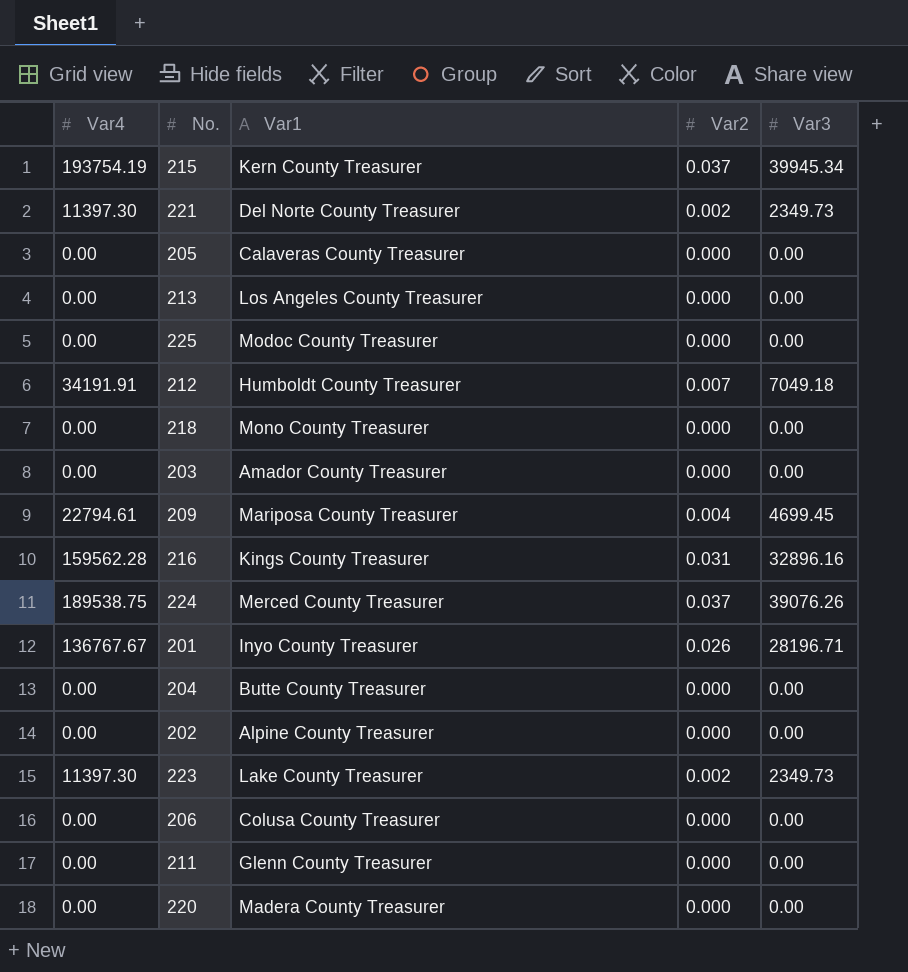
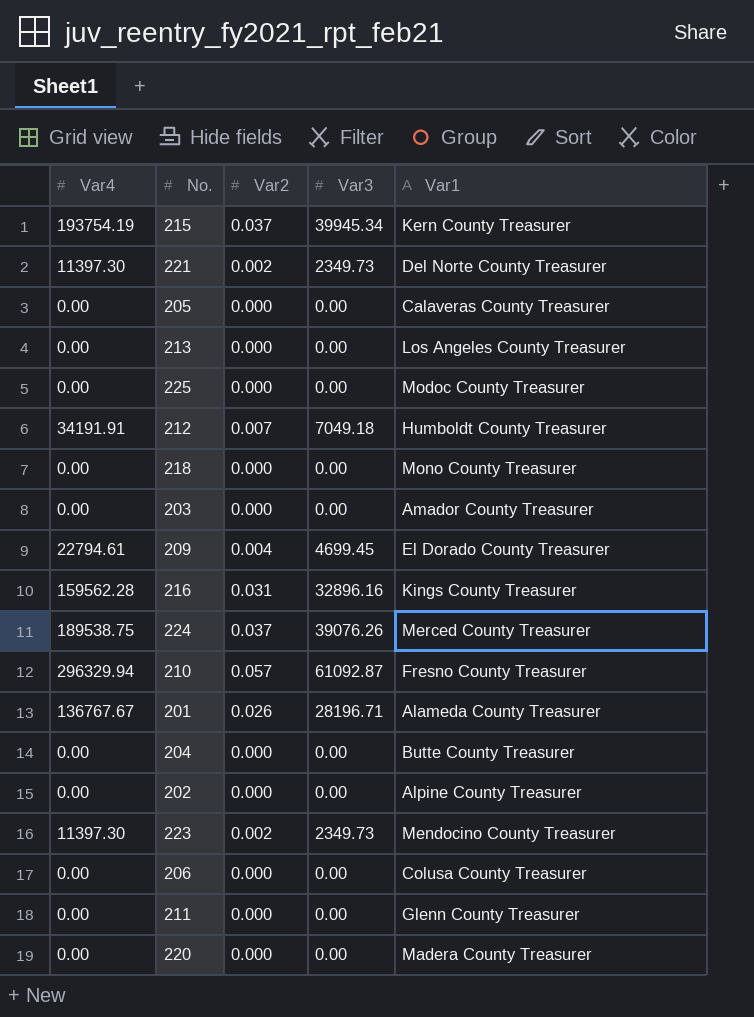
column Var1 | position: 3 -> 5
209 | Var1: Mariposa County Treasurer -> El Dorado County Treasurer
row 210: none -> 296329.94 | 0.057 | 61092.87 | Fresno County Treasurer
201 | Var1: Inyo County Treasurer -> Alameda County Treasurer
223 | Var1: Lake County Treasurer -> Mendocino County Treasurer

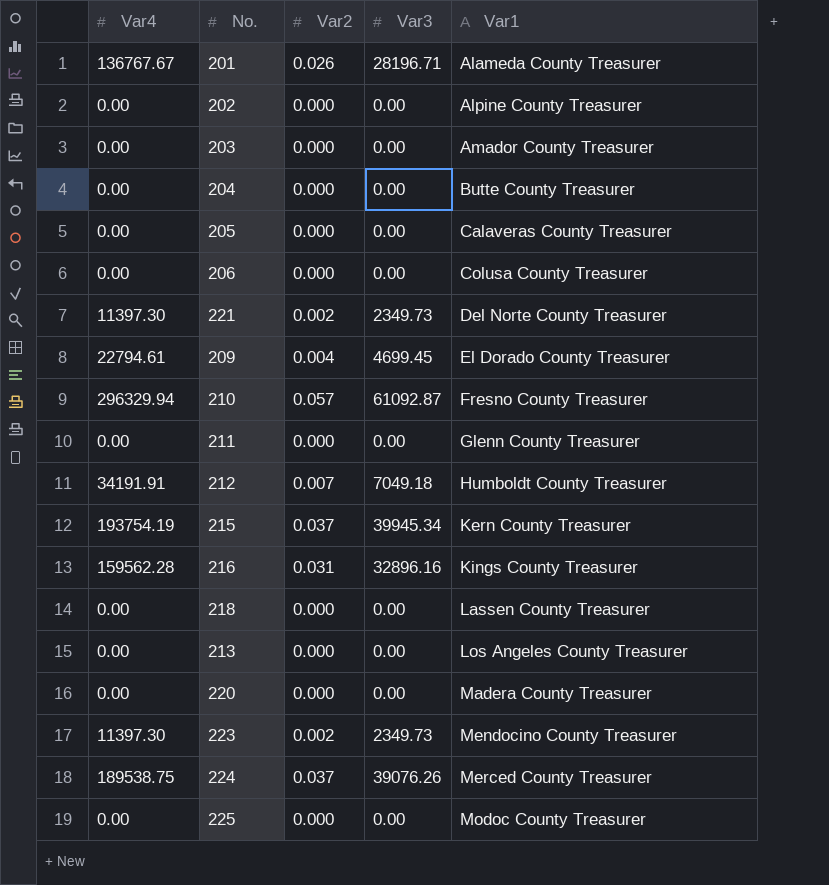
row order: none -> Var1 ascending
218 | Var1: Mono County Treasurer -> Lassen County Treasurer

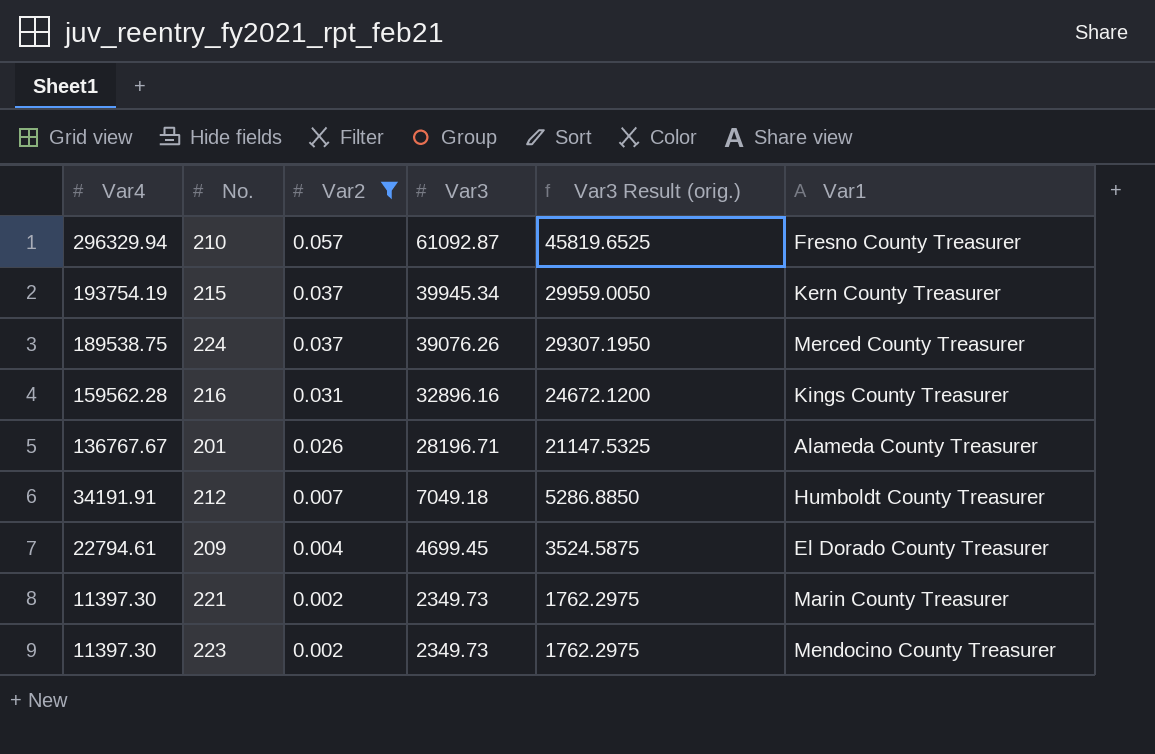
filter: none -> Var2 != 0.000
row order: Var1 ascending -> Var4 descending
column Var3 Result (orig.) | formula: none -> [Var3] * 0.75
221 | Var1: Del Norte County Treasurer -> Marin County Treasurer

